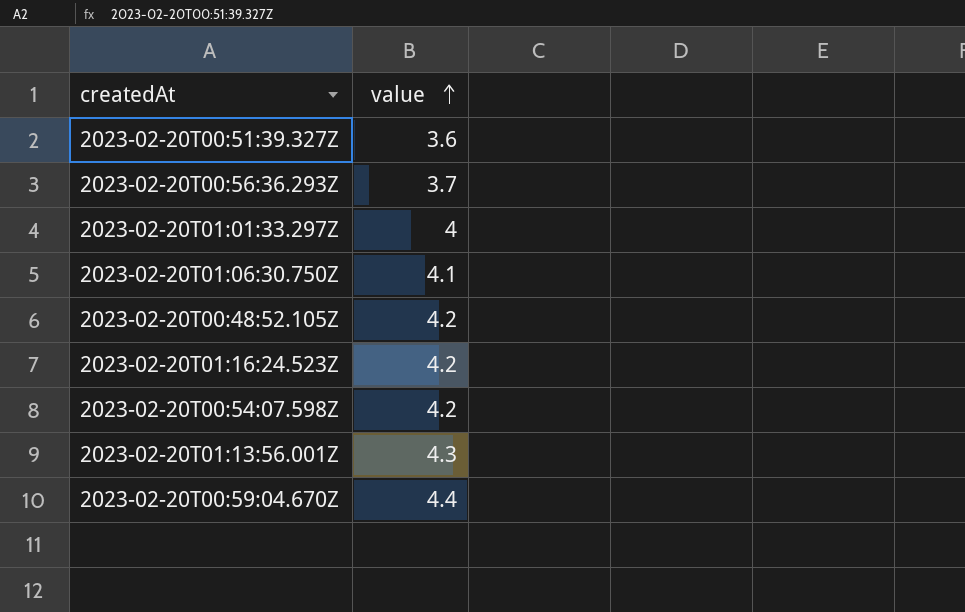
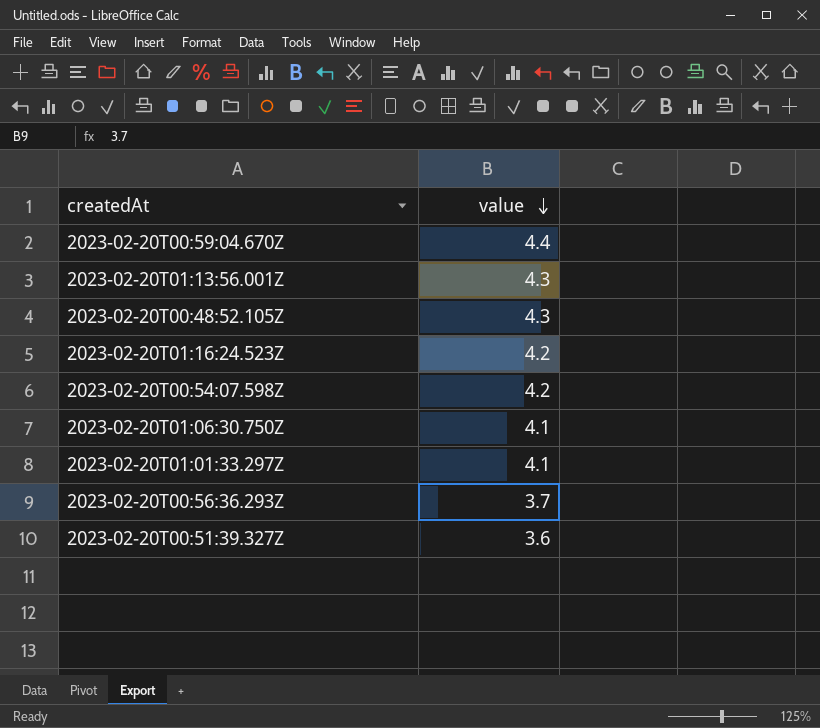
row order: value ascending -> value descending
2023-02-20T00:48:52.105Z | value: 4.2 -> 4.3
2023-02-20T01:01:33.297Z | value: 4 -> 4.1

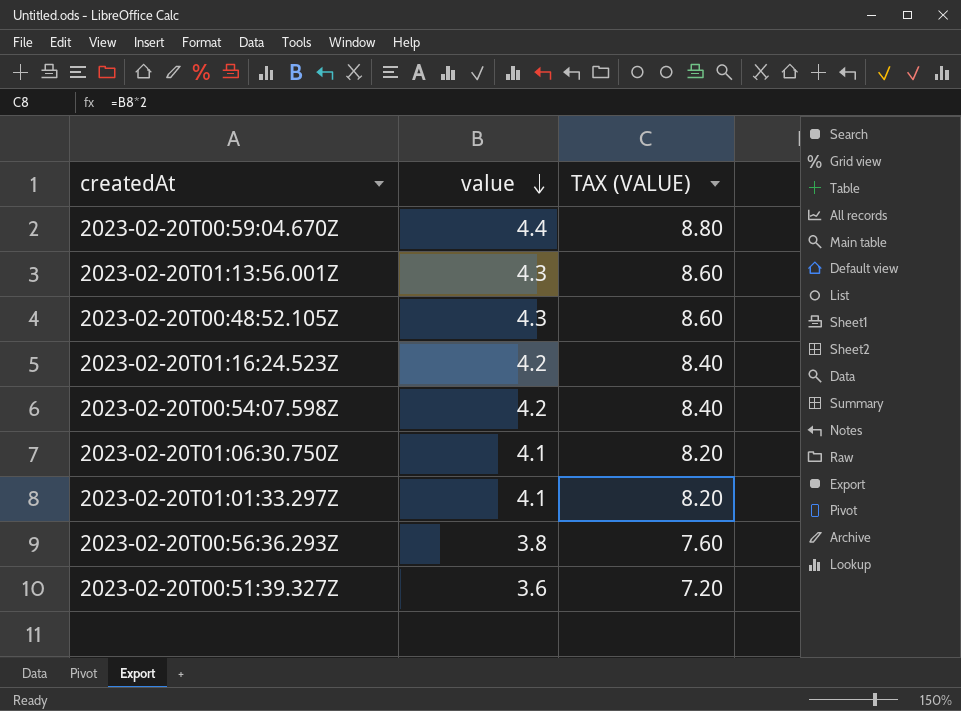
column TAX (VALUE) | formula: none -> [value] * 2
2023-02-20T00:56:36.293Z | value: 3.7 -> 3.8

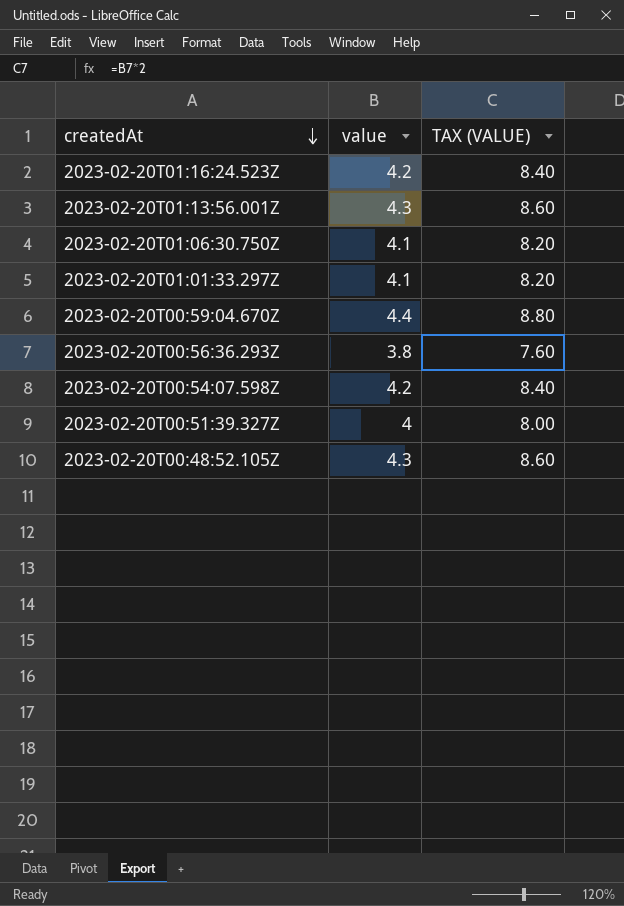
row order: value descending -> createdAt descending
2023-02-20T00:51:39.327Z | value: 3.6 -> 4
2023-02-20T00:51:39.327Z | TAX (VALUE): 7.20 -> 8.00

